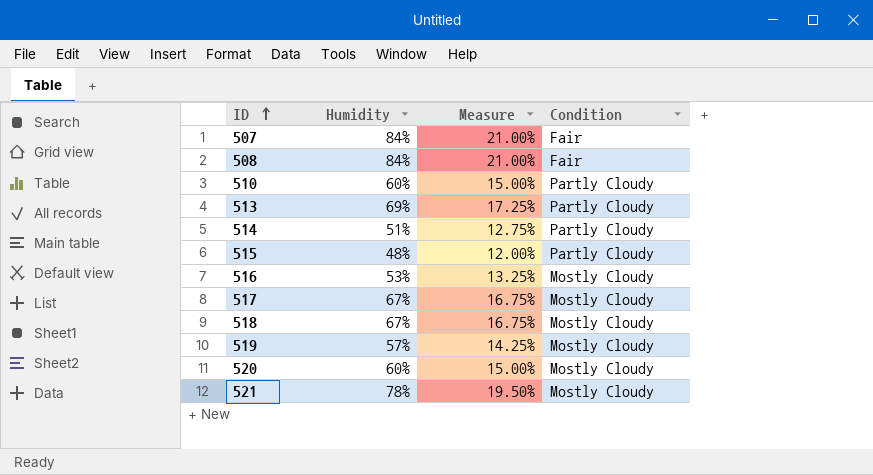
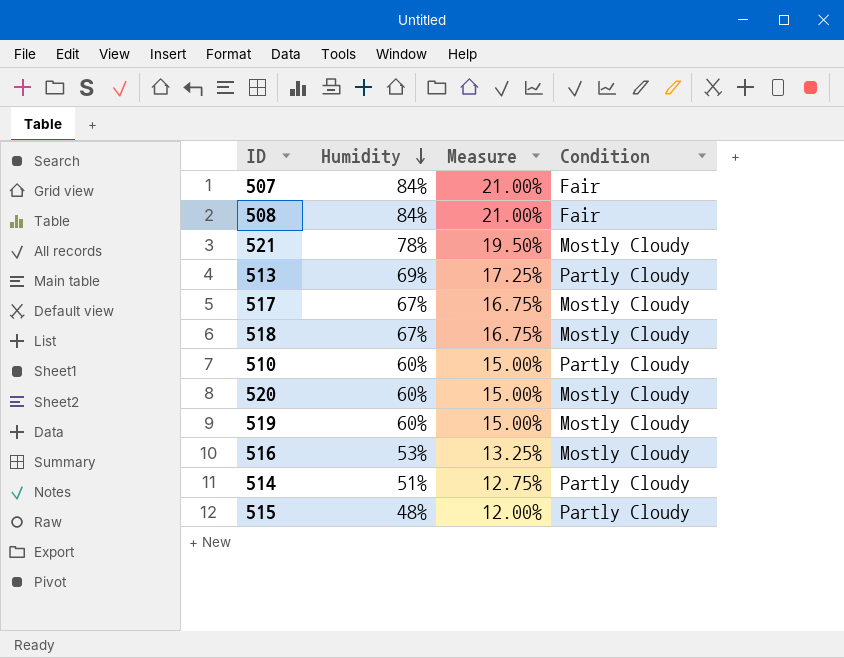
row order: ID ascending -> Humidity descending
519 | Humidity: 57% -> 60%
519 | Measure: 14.25% -> 15.00%

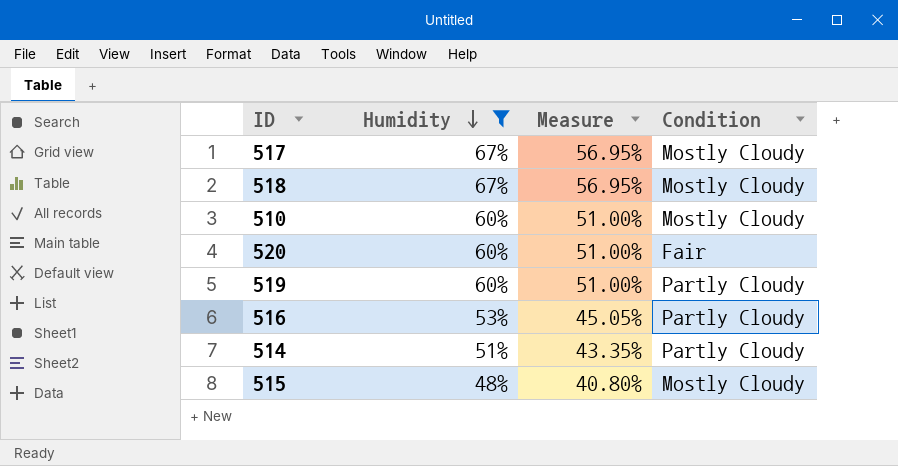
filter: none -> Humidity <= 67%
column Measure | formula: [Humidity] * 0.25 -> [Humidity] * 0.85
510 | Condition: Partly Cloudy -> Mostly Cloudy
520 | Condition: Mostly Cloudy -> Fair
519 | Condition: Mostly Cloudy -> Partly Cloudy
516 | Condition: Mostly Cloudy -> Partly Cloudy
515 | Condition: Partly Cloudy -> Mostly Cloudy

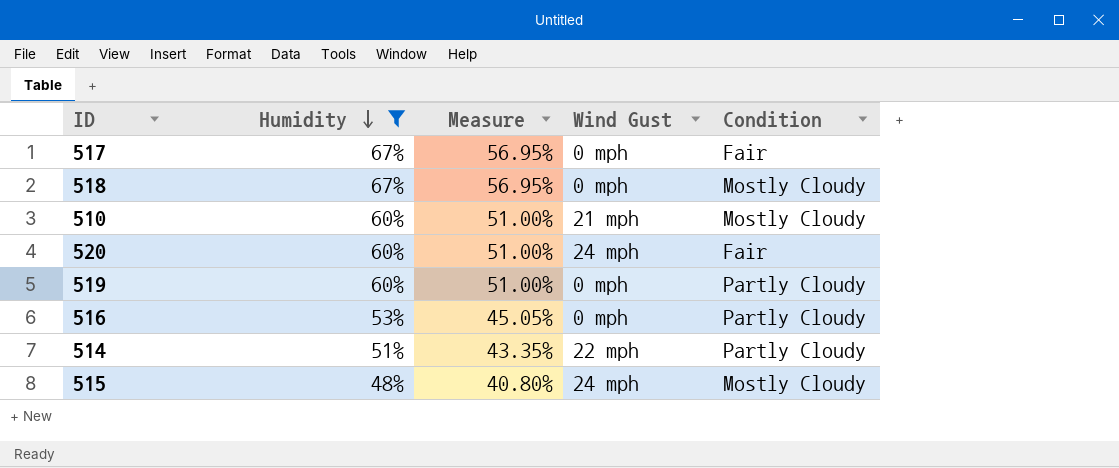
column Wind Gust | position: none -> 4
517 | Condition: Mostly Cloudy -> Fair

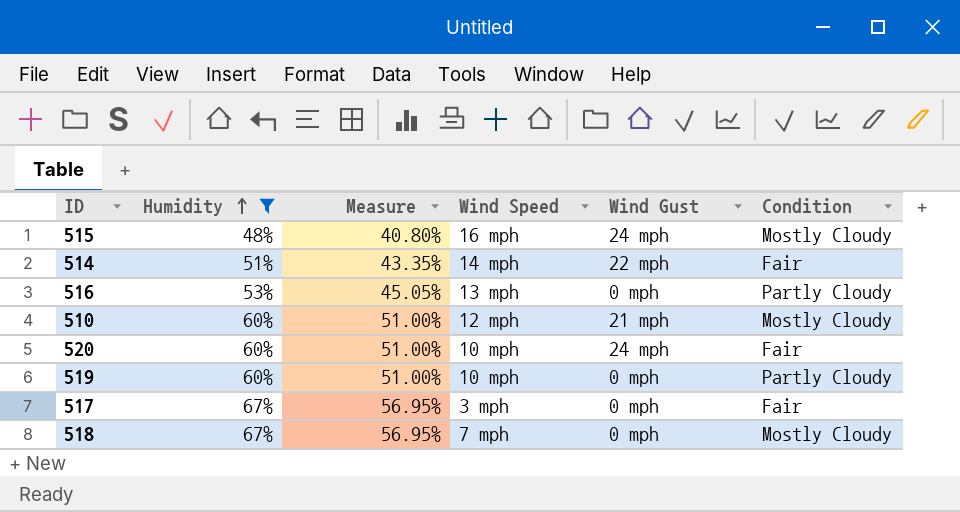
row order: Humidity descending -> Humidity ascending
column Wind Speed | position: none -> 4
514 | Condition: Partly Cloudy -> Fair

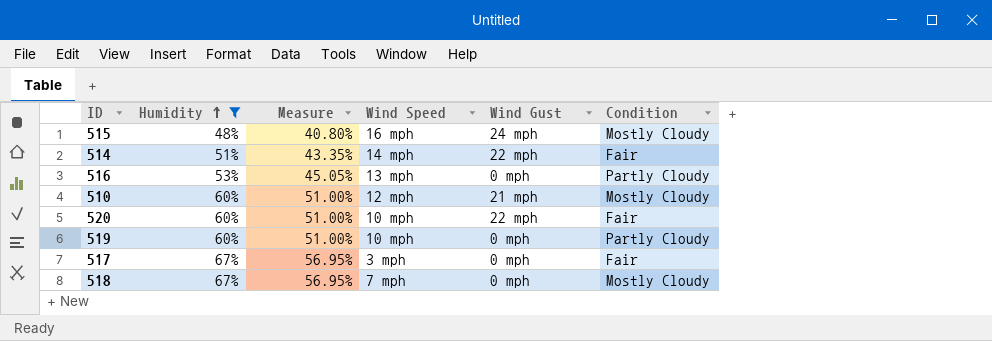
520 | Wind Gust: 24 mph -> 22 mph

